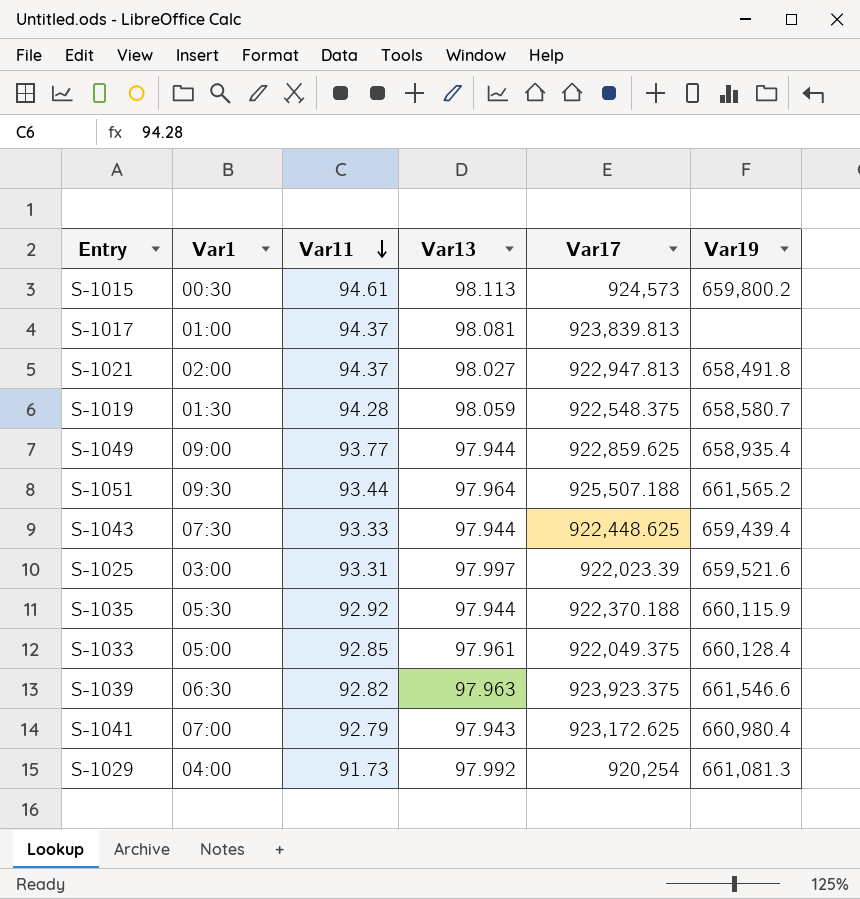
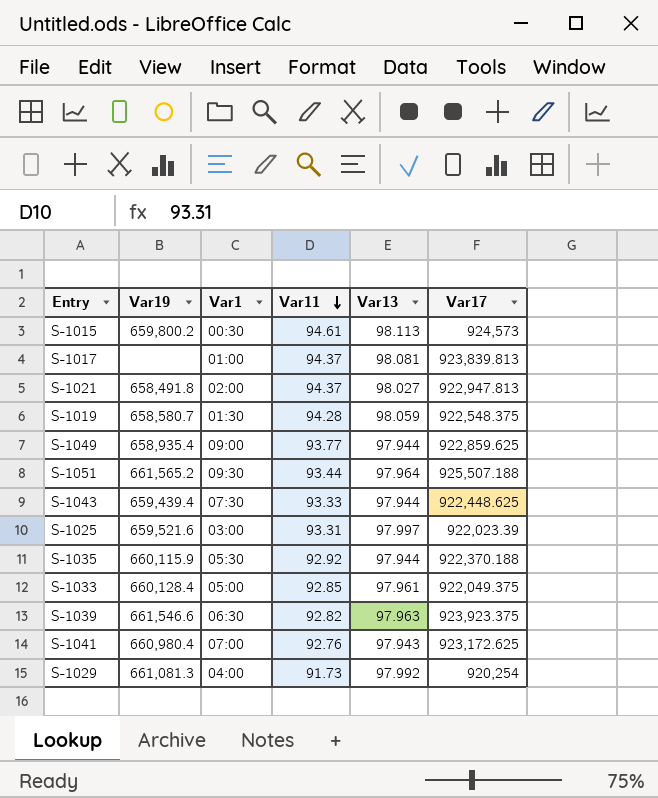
column Var19 | position: 6 -> 2
S-1041 | Var11: 92.79 -> 92.76

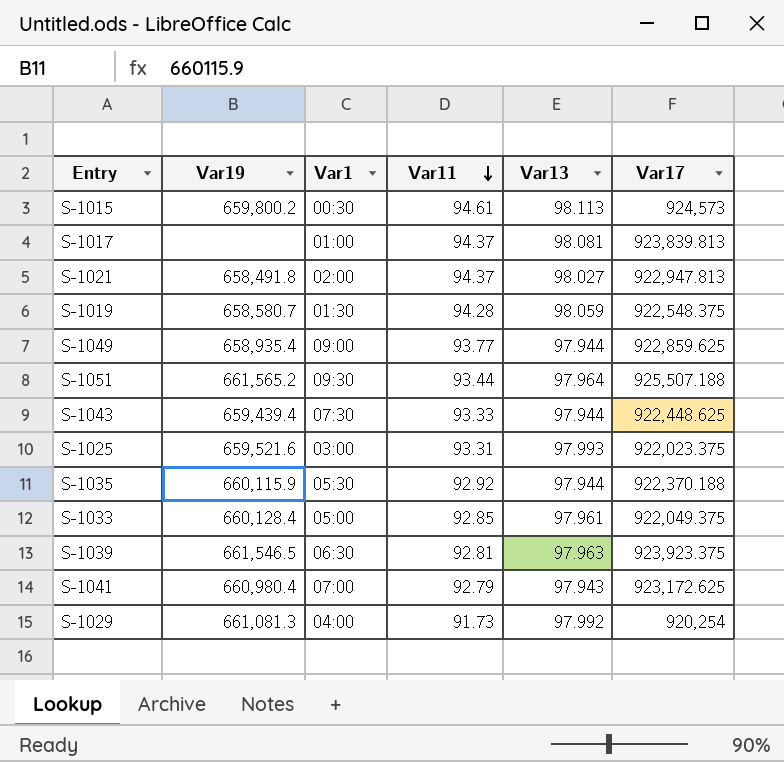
S-1025 | Var13: 97.997 -> 97.993
S-1025 | Var17: 922,023.39 -> 922,023.375
S-1039 | Var19: 661,546.6 -> 661,546.5
S-1039 | Var11: 92.82 -> 92.81
S-1041 | Var11: 92.76 -> 92.79

